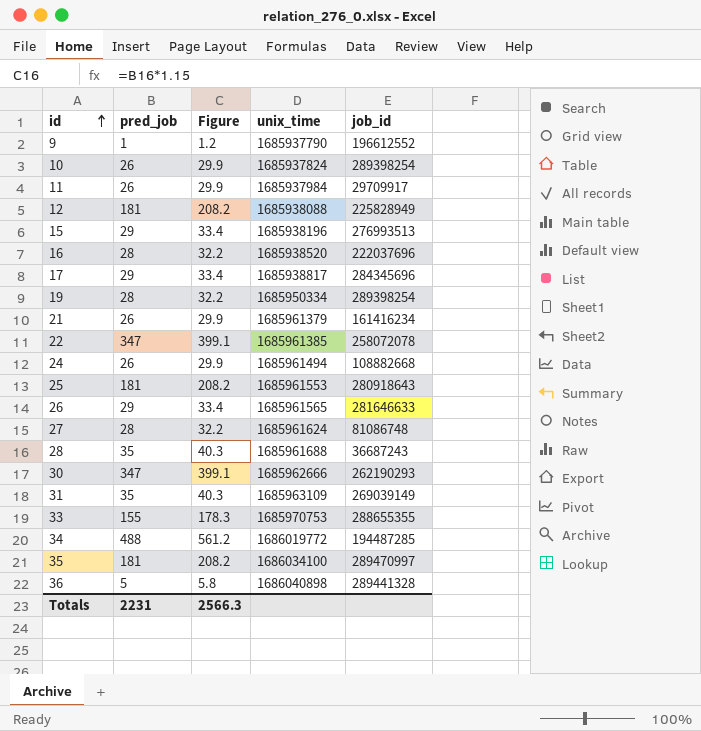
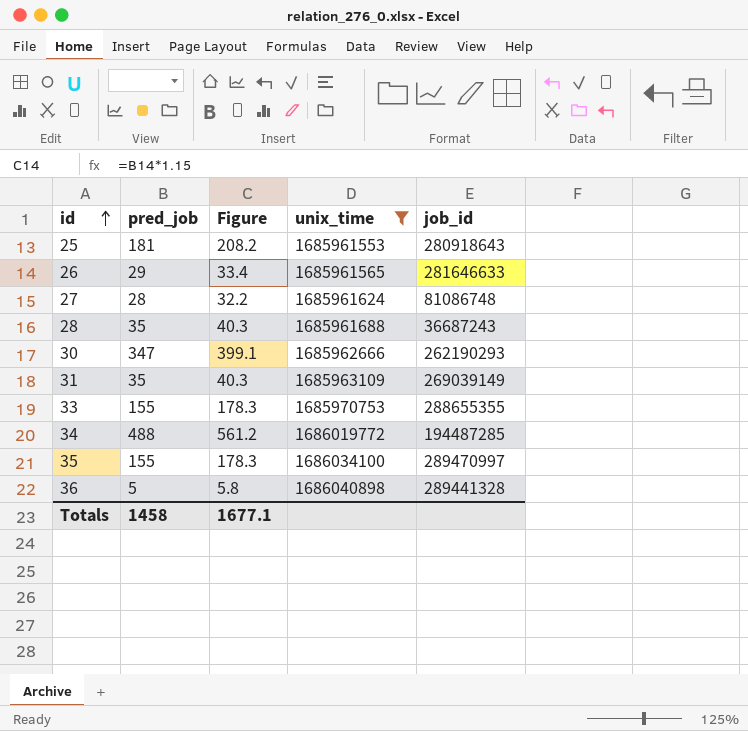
filter: none -> unix_time >= 1685961553
35 | pred_job: 181 -> 155
35 | Figure: 208.2 -> 178.3
Totals | pred_job: 2231 -> 1458
Totals | Figure: 2566.3 -> 1677.1

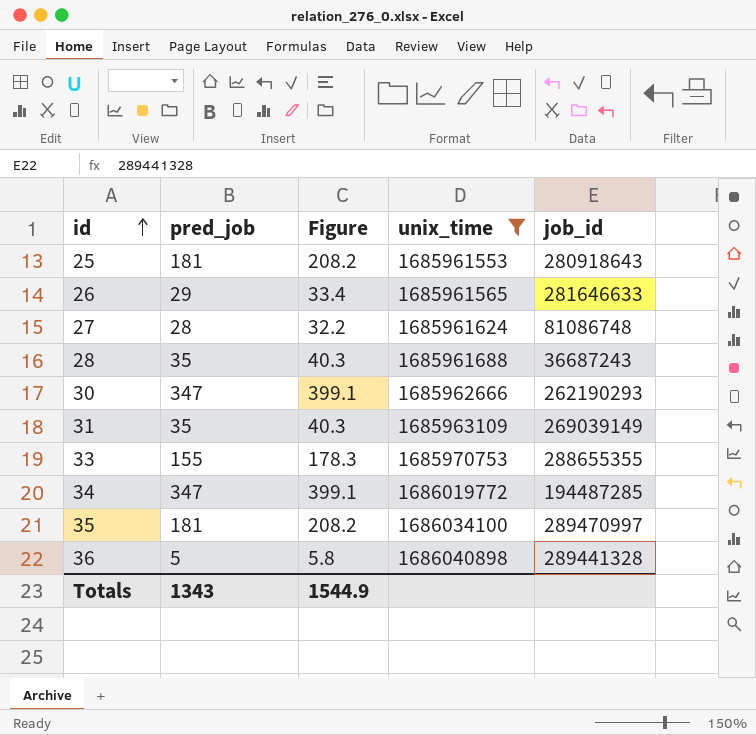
34 | pred_job: 488 -> 347
34 | Figure: 561.2 -> 399.1
35 | pred_job: 155 -> 181
35 | Figure: 178.3 -> 208.2
Totals | pred_job: 1458 -> 1343
Totals | Figure: 1677.1 -> 1544.9

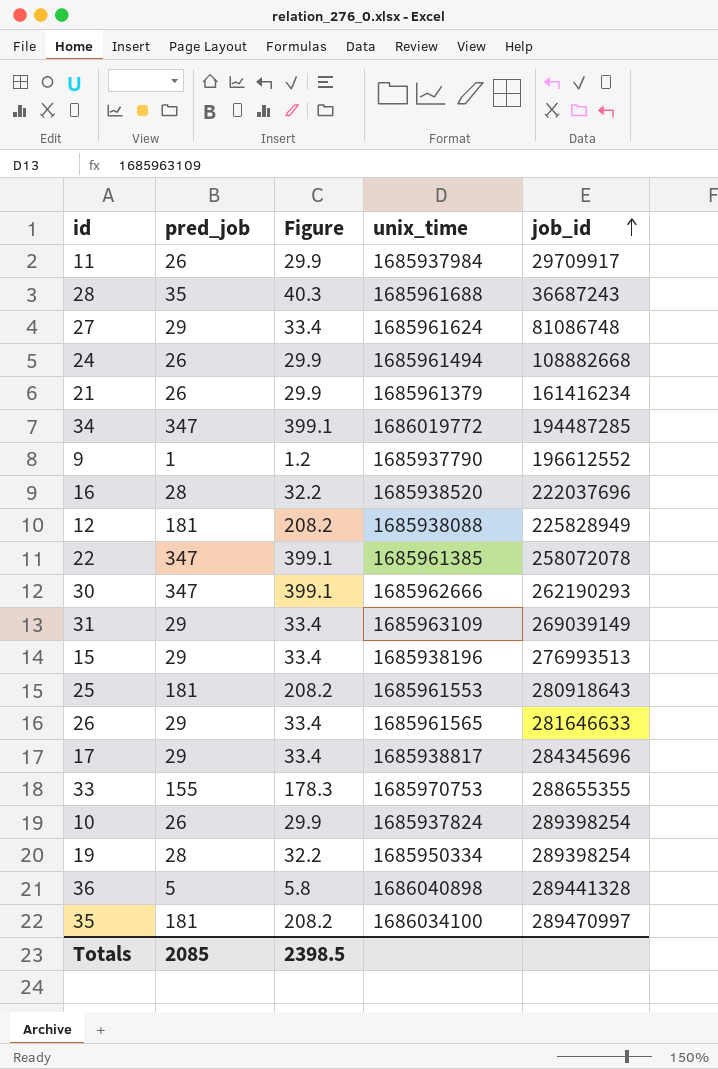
filter: unix_time >= 1685961553 -> none
row order: id ascending -> job_id ascending
27 | pred_job: 28 -> 29
27 | Figure: 32.2 -> 33.4
31 | pred_job: 35 -> 29
31 | Figure: 40.3 -> 33.4
Totals | pred_job: 1343 -> 2085
Totals | Figure: 1544.9 -> 2398.5

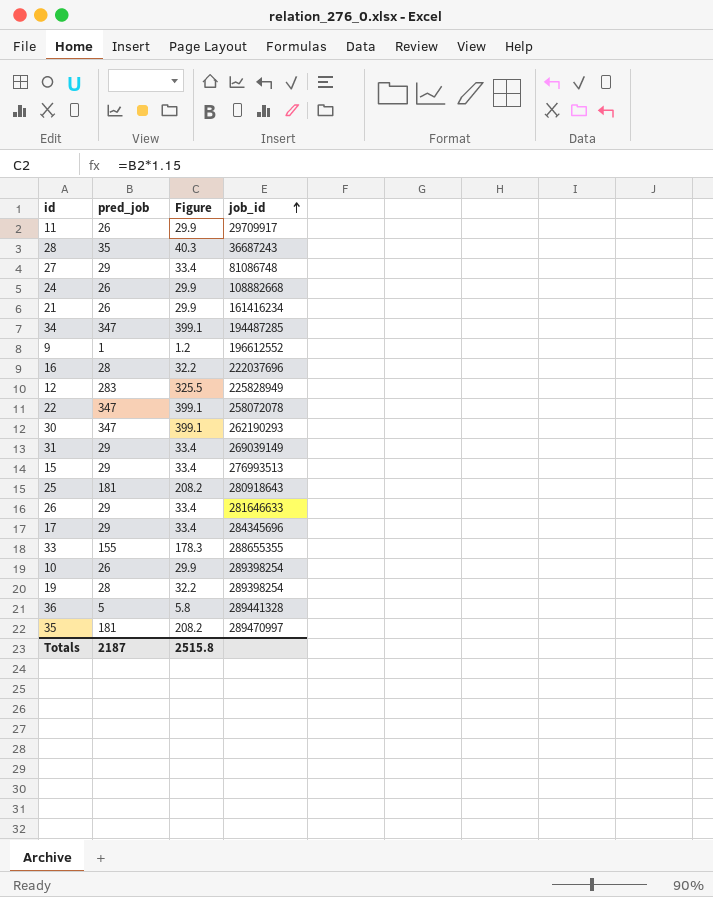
column unix_time | position: 4 -> none
12 | pred_job: 181 -> 283
12 | Figure: 208.2 -> 325.5
Totals | pred_job: 2085 -> 2187
Totals | Figure: 2398.5 -> 2515.8

